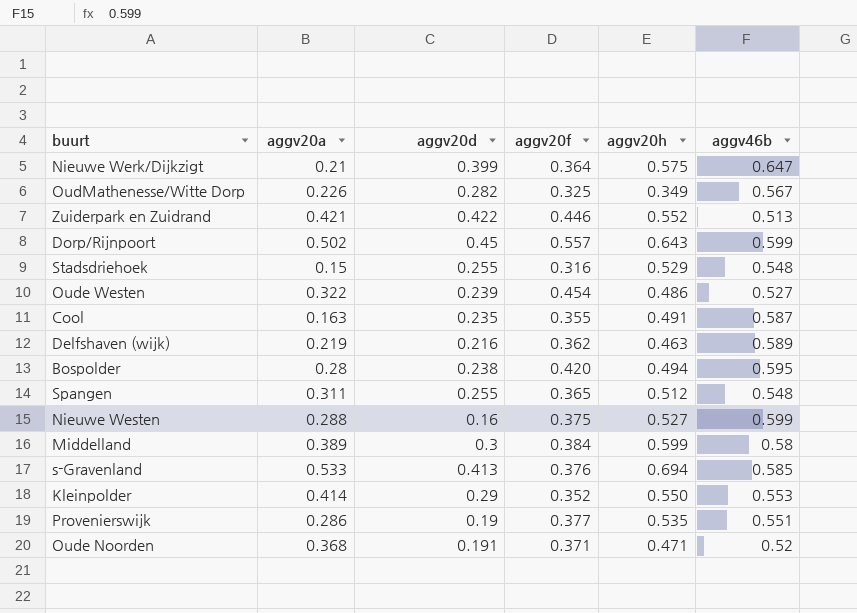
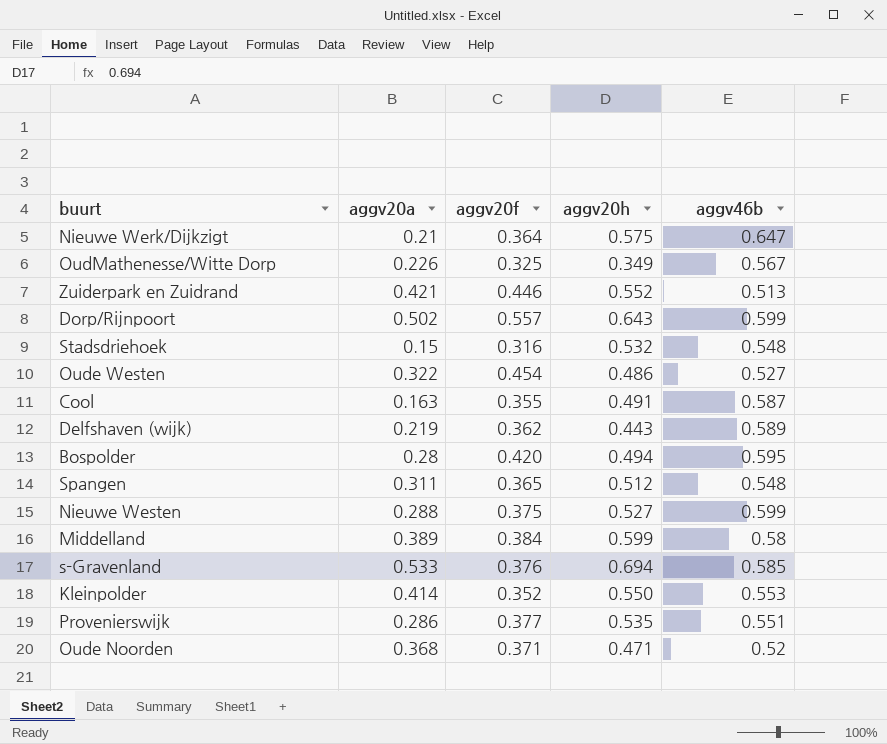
column aggv20d | position: 3 -> none
Stadsdriehoek | aggv20h: 0.529 -> 0.532
Delfshaven (wijk) | aggv20h: 0.463 -> 0.443

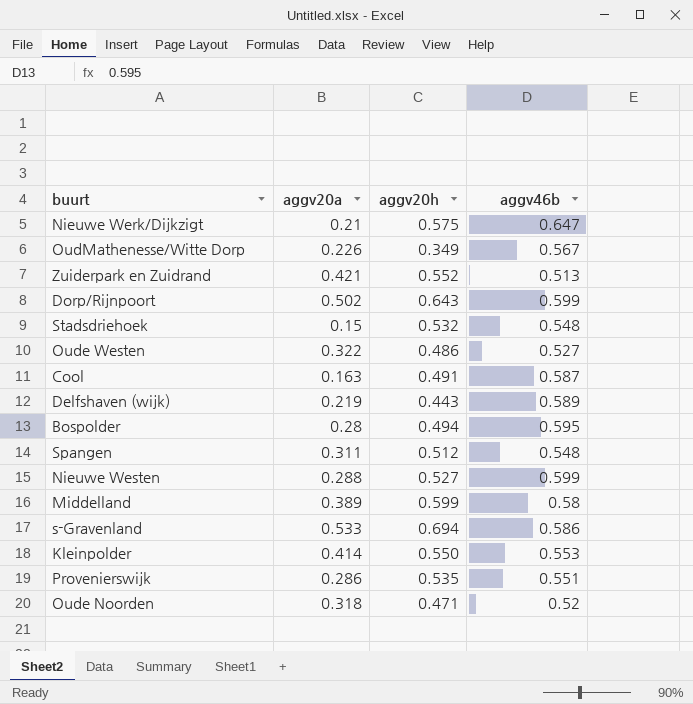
column aggv20f | position: 3 -> none
s-Gravenland | aggv46b: 0.585 -> 0.586
Oude Noorden | aggv20a: 0.368 -> 0.318

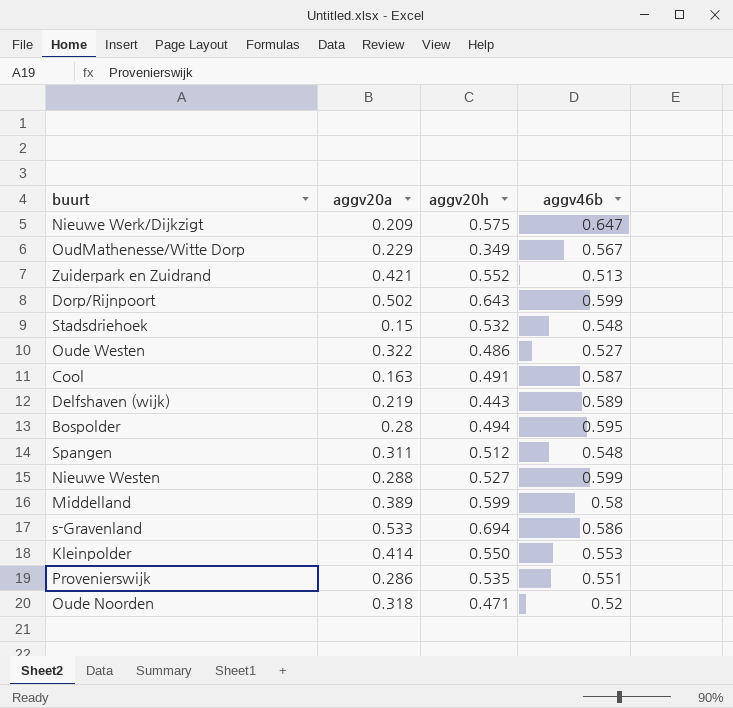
Nieuwe Werk/Dijkzigt | aggv20a: 0.21 -> 0.209
OudMathenesse/Witte Dorp | aggv20a: 0.226 -> 0.229

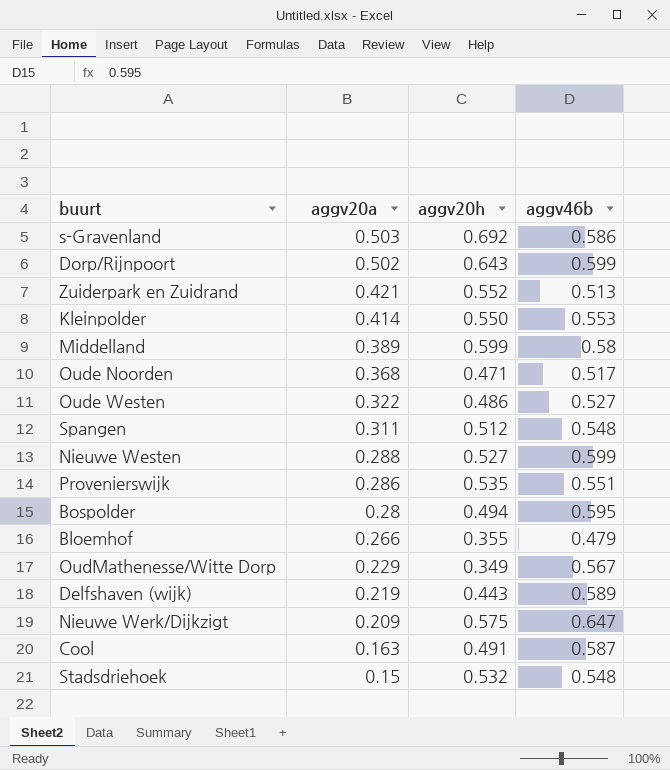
row order: none -> aggv20a descending
s-Gravenland | aggv20a: 0.533 -> 0.503
s-Gravenland | aggv20h: 0.694 -> 0.692
Oude Noorden | aggv20a: 0.318 -> 0.368
Oude Noorden | aggv46b: 0.52 -> 0.517
row Bloemhof: none -> 0.266 | 0.355 | 0.479

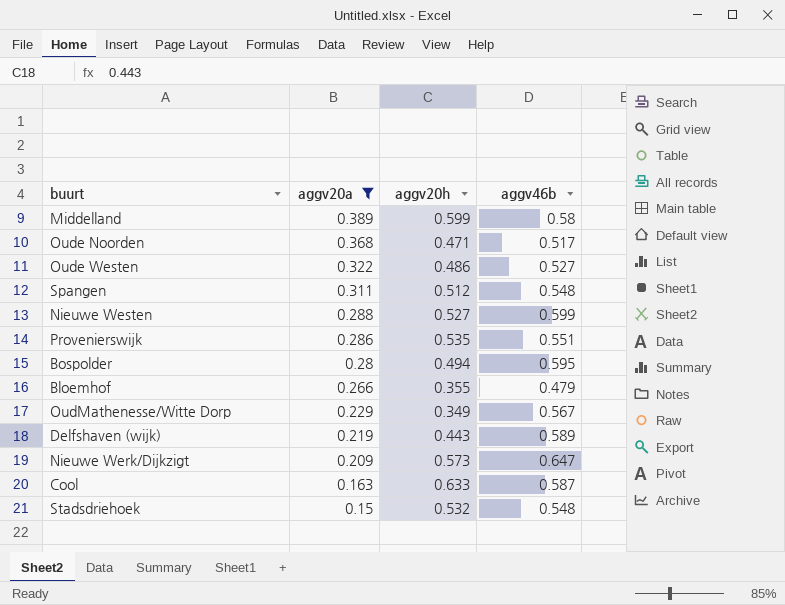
filter: none -> aggv20a <= 0.389
Nieuwe Werk/Dijkzigt | aggv20h: 0.575 -> 0.573
Cool | aggv20h: 0.491 -> 0.633

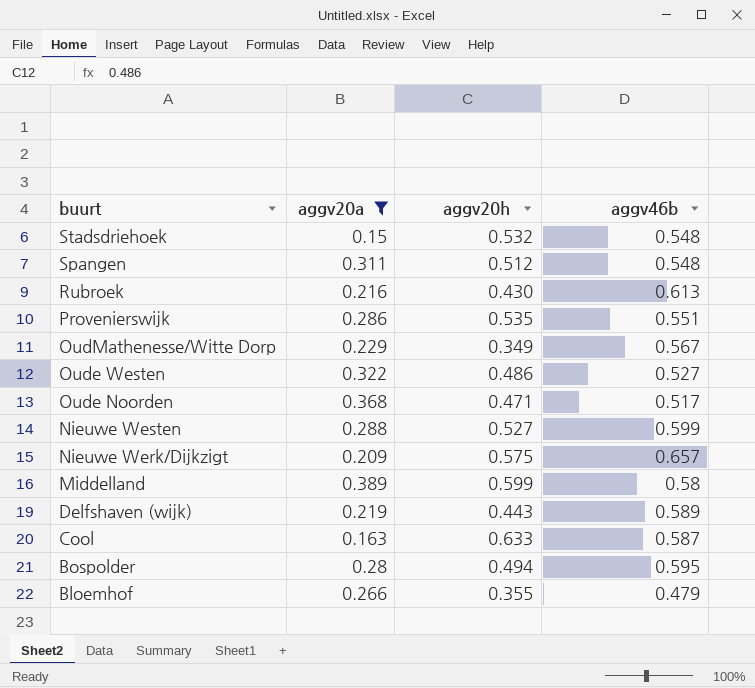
row order: aggv20a descending -> buurt descending
row Rubroek: none -> 0.216 | 0.430 | 0.613
Nieuwe Werk/Dijkzigt | aggv20h: 0.573 -> 0.575
Nieuwe Werk/Dijkzigt | aggv46b: 0.647 -> 0.657

